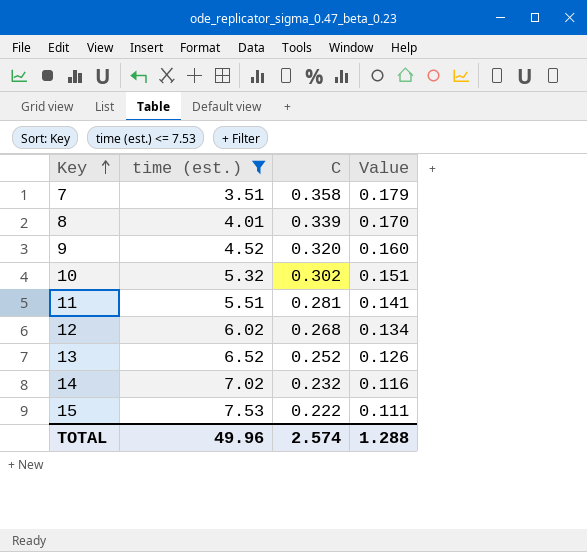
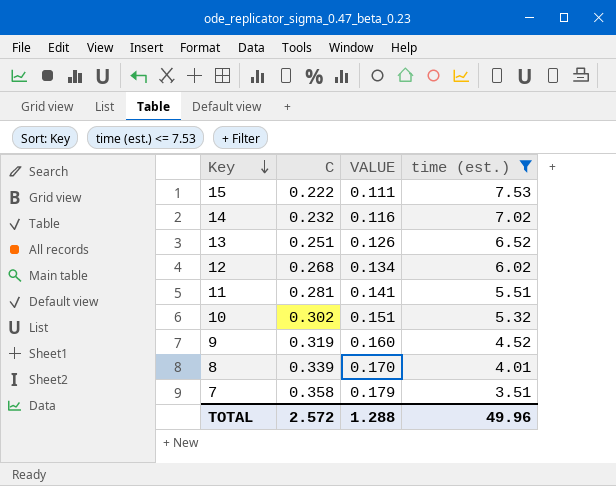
row order: Key ascending -> Key descending
column name: Value -> VALUE
column time (est.) | position: 2 -> 4
13 | C: 0.252 -> 0.251
9 | C: 0.320 -> 0.319
TOTAL | C: 2.574 -> 2.572

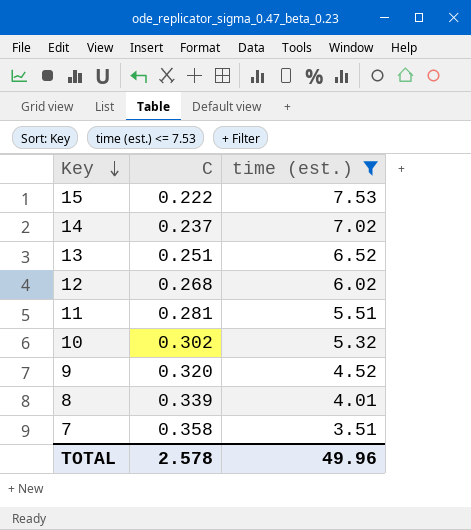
column VALUE | formula: [C] * 0.5 -> none
14 | C: 0.232 -> 0.237
9 | C: 0.319 -> 0.320
TOTAL | C: 2.572 -> 2.578

